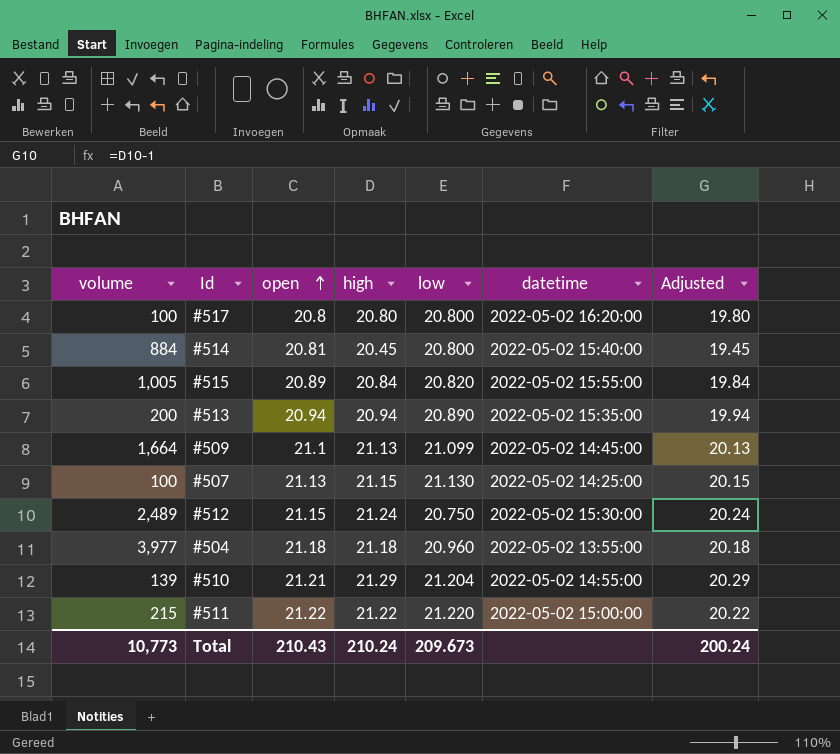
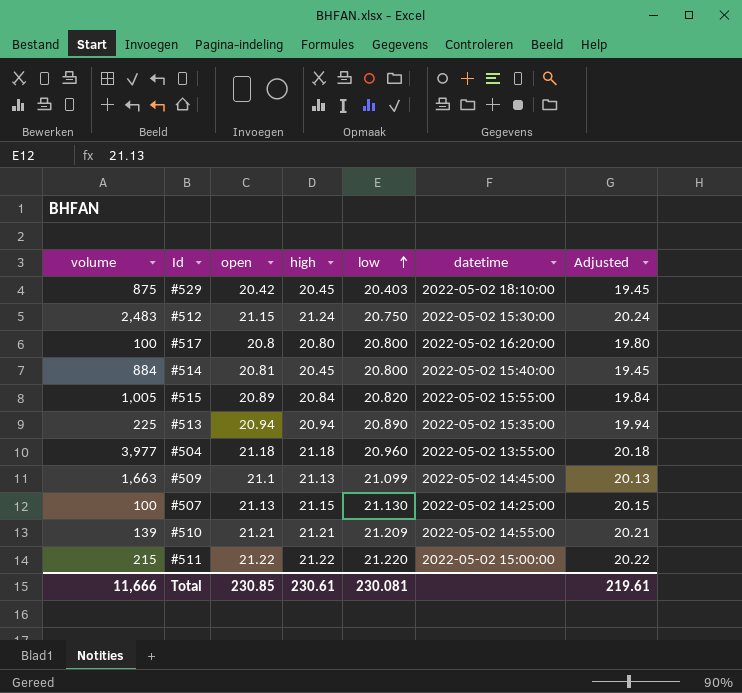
row order: open ascending -> low ascending
row #529: none -> 875 | 20.42 | 20.45 | 20.403 | 2022-05-02 18:10:00 | 19.45
#512 | volume: 2,489 -> 2,483
#513 | volume: 200 -> 225
#509 | volume: 1,664 -> 1,663
#510 | high: 21.29 -> 21.21
#510 | low: 21.204 -> 21.209
#510 | Adjusted: 20.29 -> 20.21
Total | volume: 10,773 -> 11,666
Total | open: 210.43 -> 230.85
Total | high: 210.24 -> 230.61
Total | low: 209.673 -> 230.081
Total | Adjusted: 200.24 -> 219.61

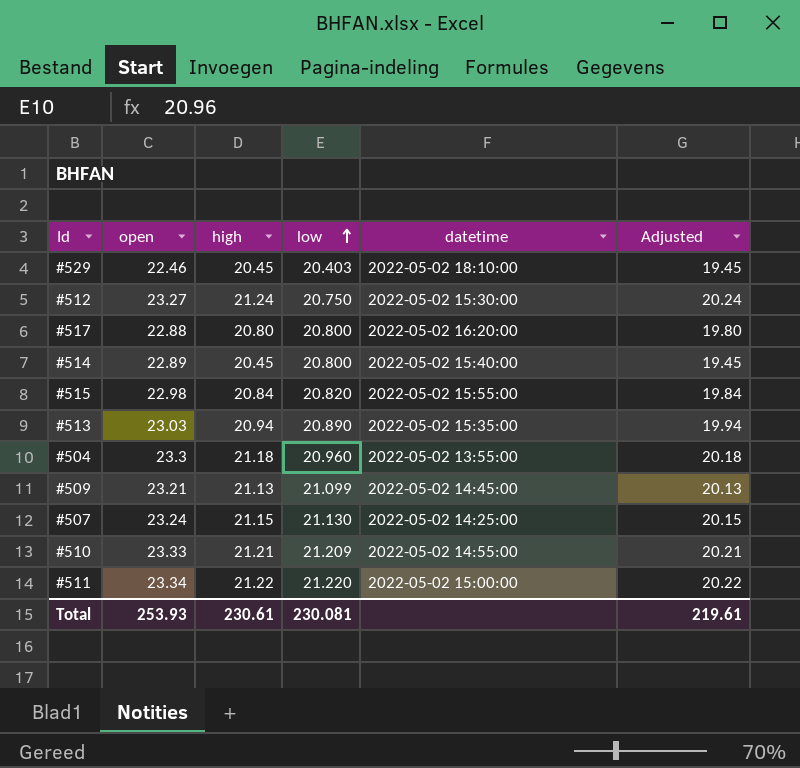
column volume | position: 1 -> none
#529 | open: 20.42 -> 22.46
#512 | open: 21.15 -> 23.27
#517 | open: 20.8 -> 22.88
#514 | open: 20.81 -> 22.89
#515 | open: 20.89 -> 22.98
#513 | open: 20.94 -> 23.03
#504 | open: 21.18 -> 23.3
#509 | open: 21.1 -> 23.21
#507 | open: 21.13 -> 23.24
#510 | open: 21.21 -> 23.33
#511 | open: 21.22 -> 23.34
Total | open: 230.85 -> 253.93

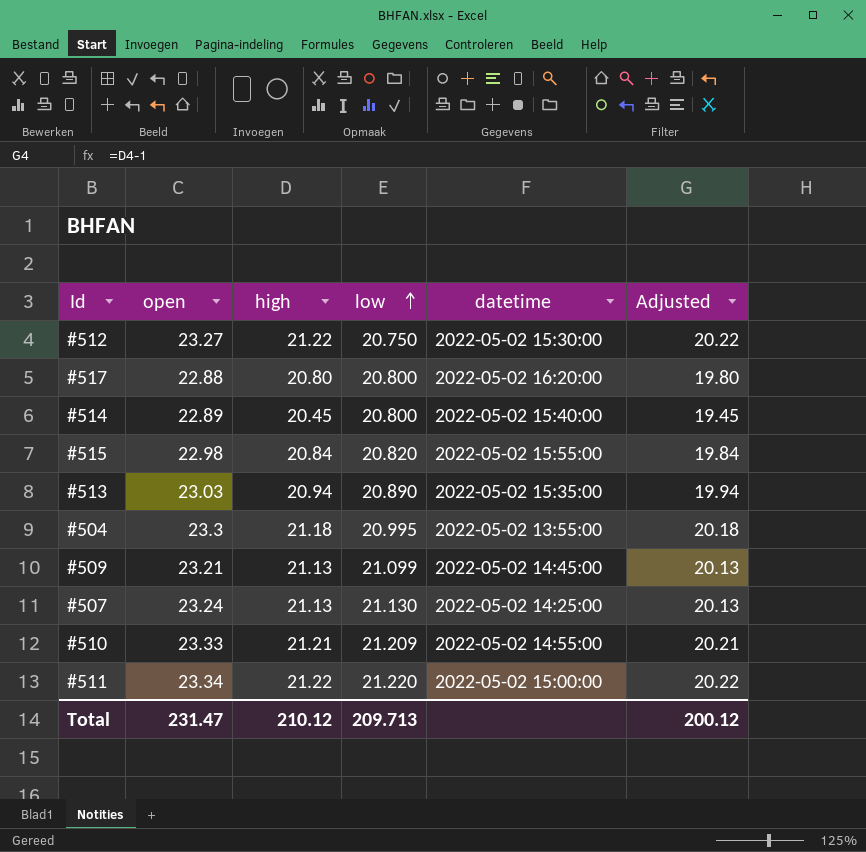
row #529: 22.46 | 20.45 | 20.403 | 2022-05-02 18:10:00 | 19.45 -> none
#512 | high: 21.24 -> 21.22
#512 | Adjusted: 20.24 -> 20.22
#504 | low: 20.960 -> 20.995
#507 | high: 21.15 -> 21.13
#507 | Adjusted: 20.15 -> 20.13
Total | open: 253.93 -> 231.47
Total | high: 230.61 -> 210.12
Total | low: 230.081 -> 209.713
Total | Adjusted: 219.61 -> 200.12

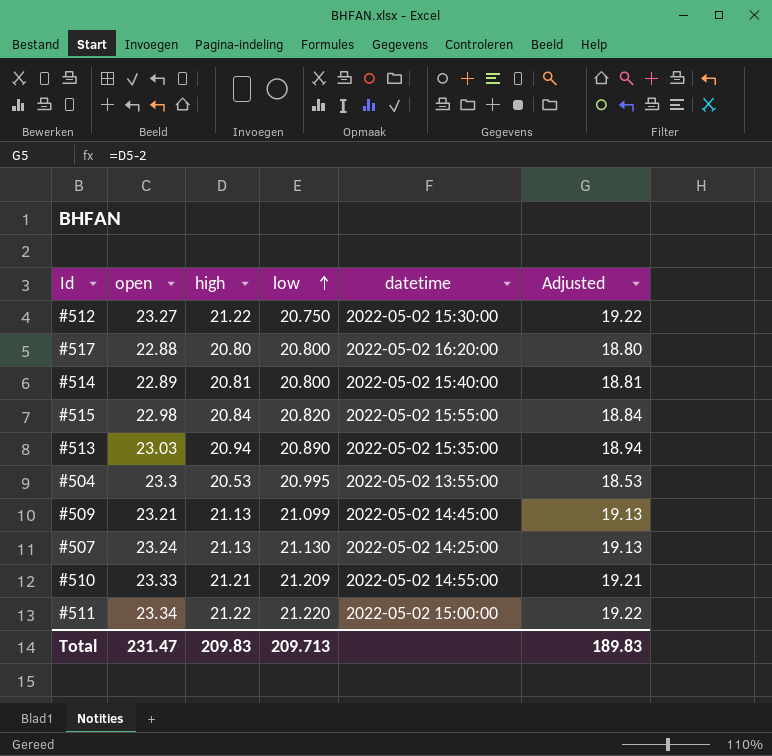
column Adjusted | formula: [high] - 1 -> [high] - 2
#514 | high: 20.45 -> 20.81
#504 | high: 21.18 -> 20.53
Total | high: 210.12 -> 209.83
Total | Adjusted: 200.12 -> 189.83

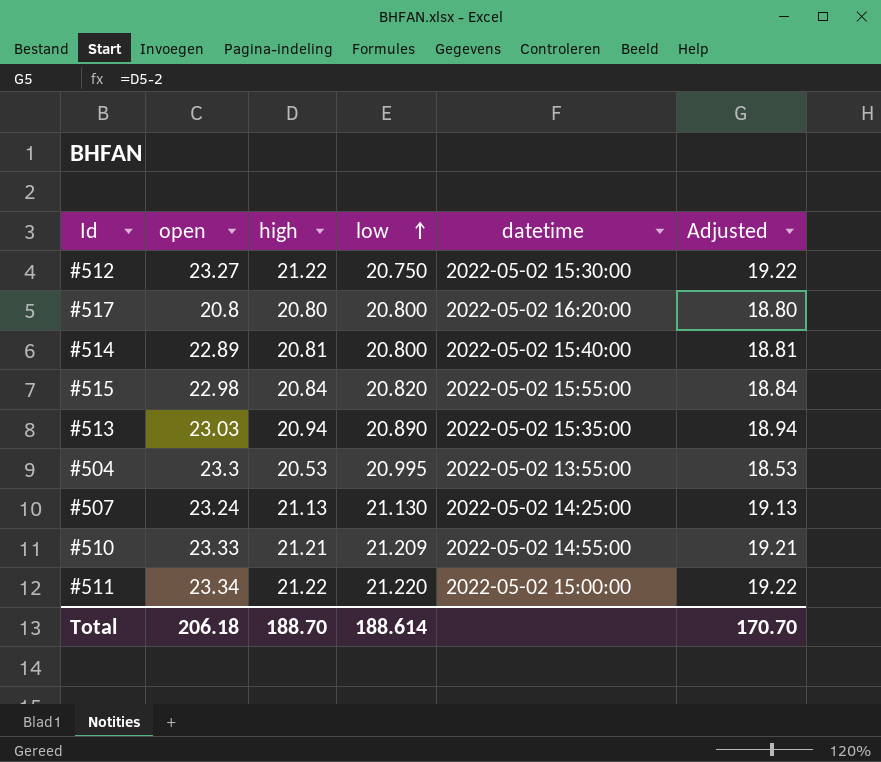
row #509: 23.21 | 21.13 | 21.099 | 2022-05-02 14:45:00 | 19.13 -> none
#517 | open: 22.88 -> 20.8
Total | open: 231.47 -> 206.18
Total | high: 209.83 -> 188.70
Total | low: 209.713 -> 188.614
Total | Adjusted: 189.83 -> 170.70

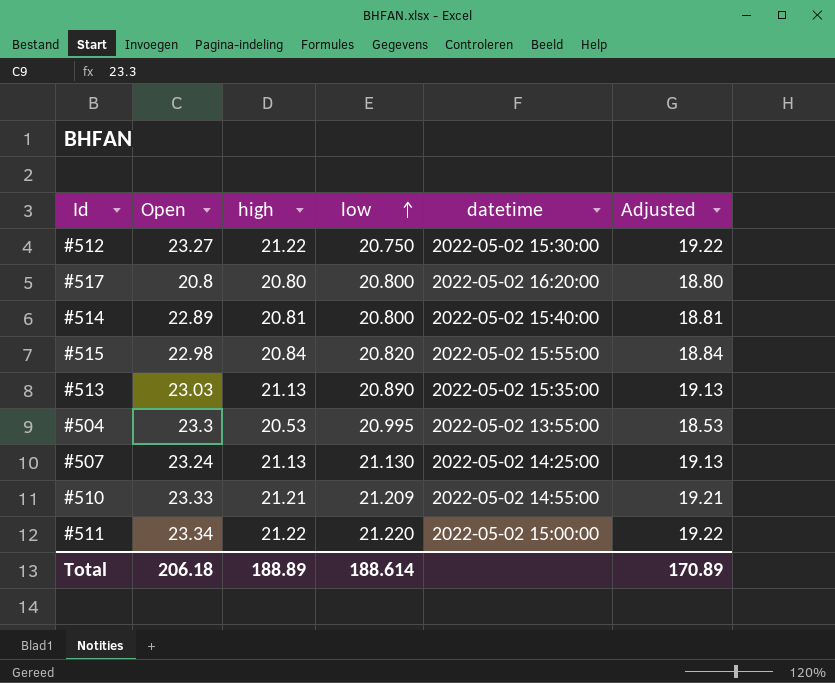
column name: open -> Open
#513 | high: 20.94 -> 21.13
#513 | Adjusted: 18.94 -> 19.13
Total | high: 188.70 -> 188.89
Total | Adjusted: 170.70 -> 170.89

